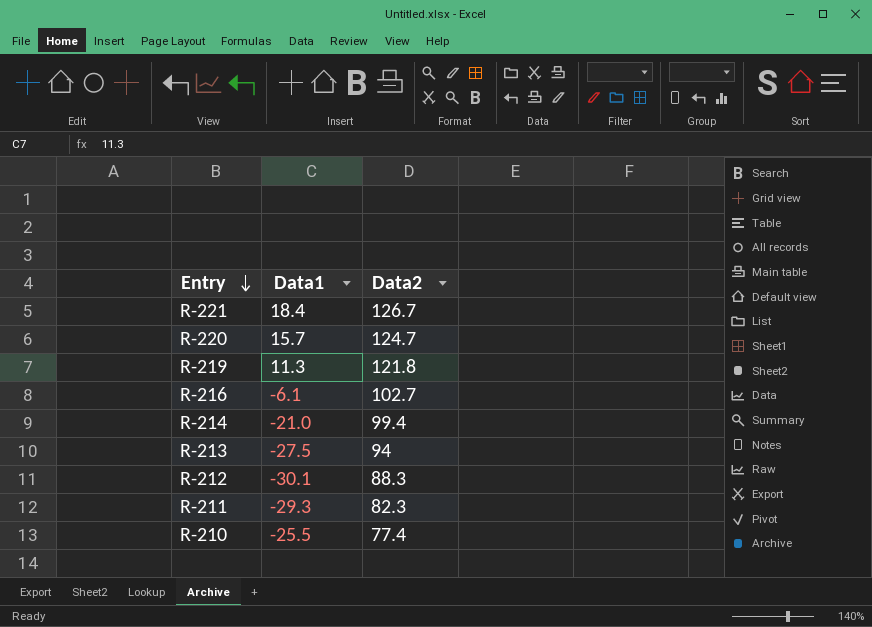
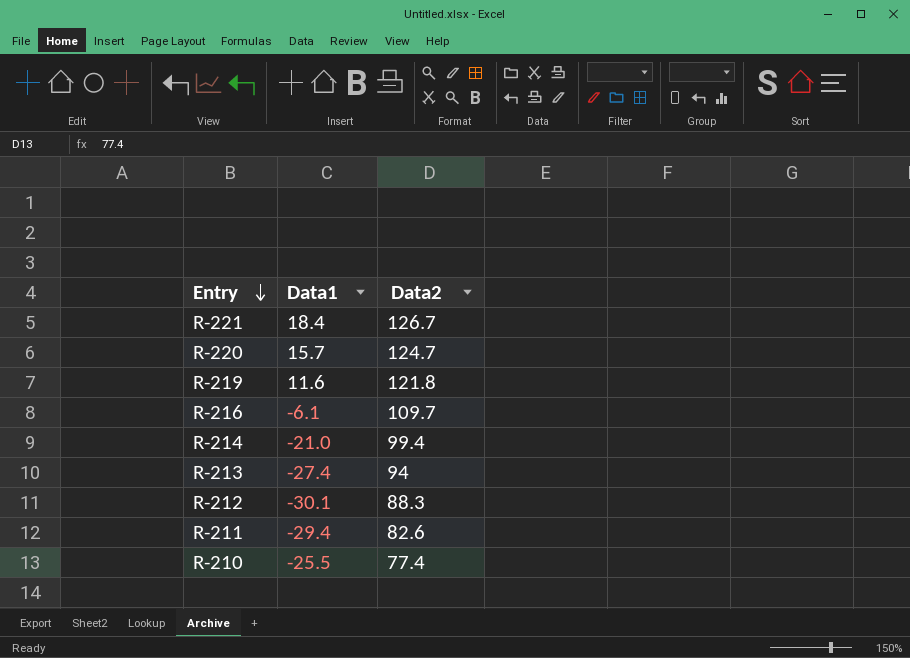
R-219 | Data1: 11.3 -> 11.6
R-216 | Data2: 102.7 -> 109.7
R-213 | Data1: -27.5 -> -27.4
R-211 | Data1: -29.3 -> -29.4
R-211 | Data2: 82.3 -> 82.6

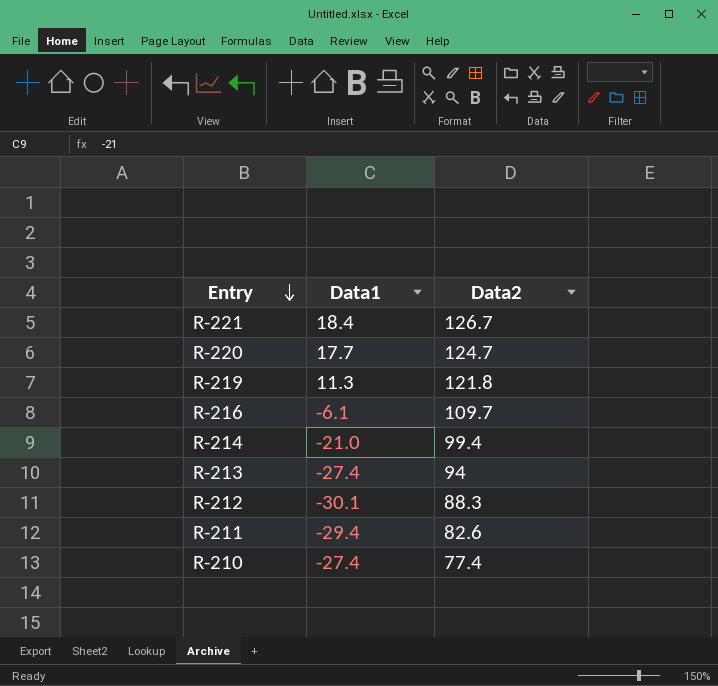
R-220 | Data1: 15.7 -> 17.7
R-219 | Data1: 11.6 -> 11.3
R-210 | Data1: -25.5 -> -27.4

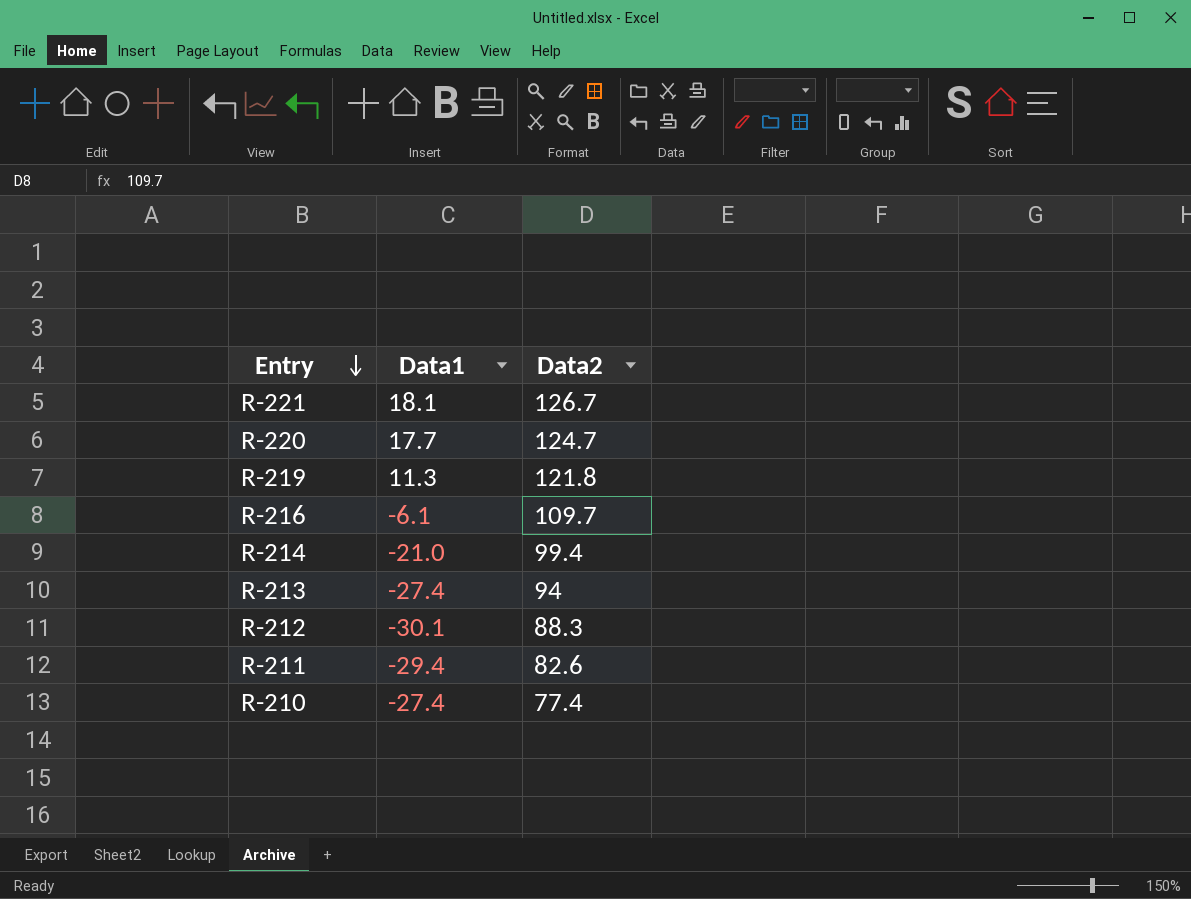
R-221 | Data1: 18.4 -> 18.1

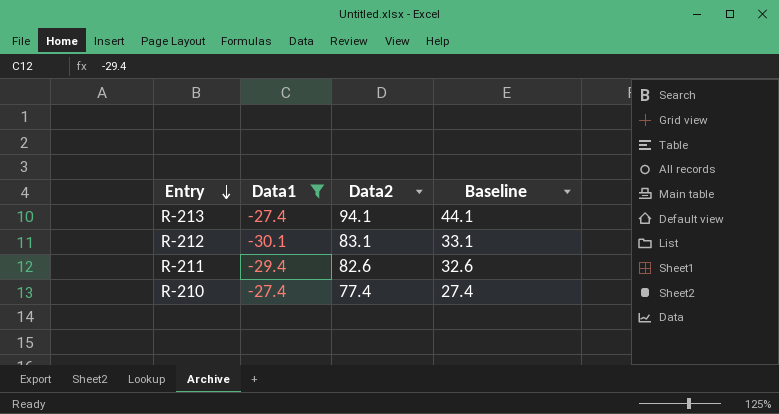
filter: none -> Data1 <= -27.4
column Baseline | formula: none -> [Data2] - 50
R-213 | Data2: 94 -> 94.1
R-212 | Data2: 88.3 -> 83.1

